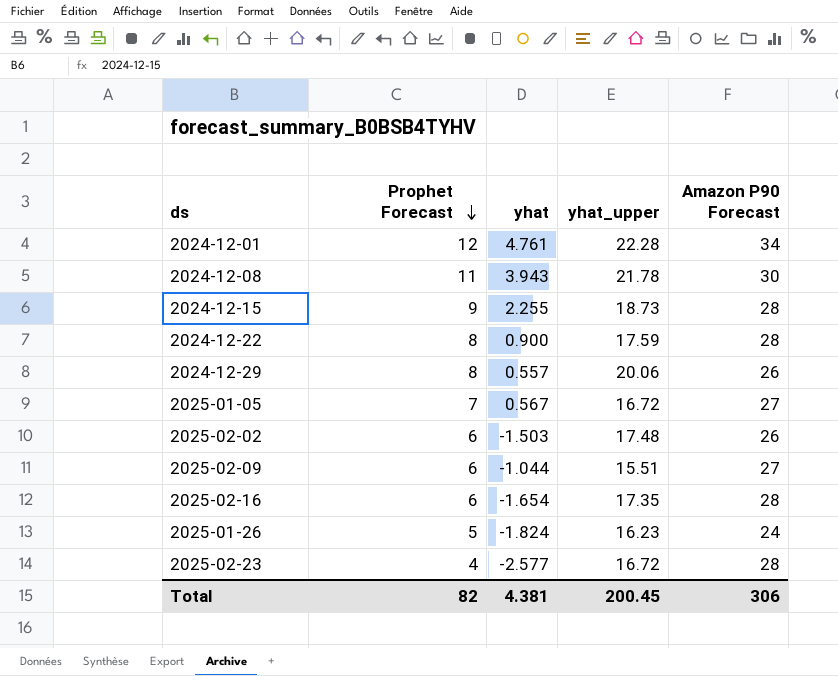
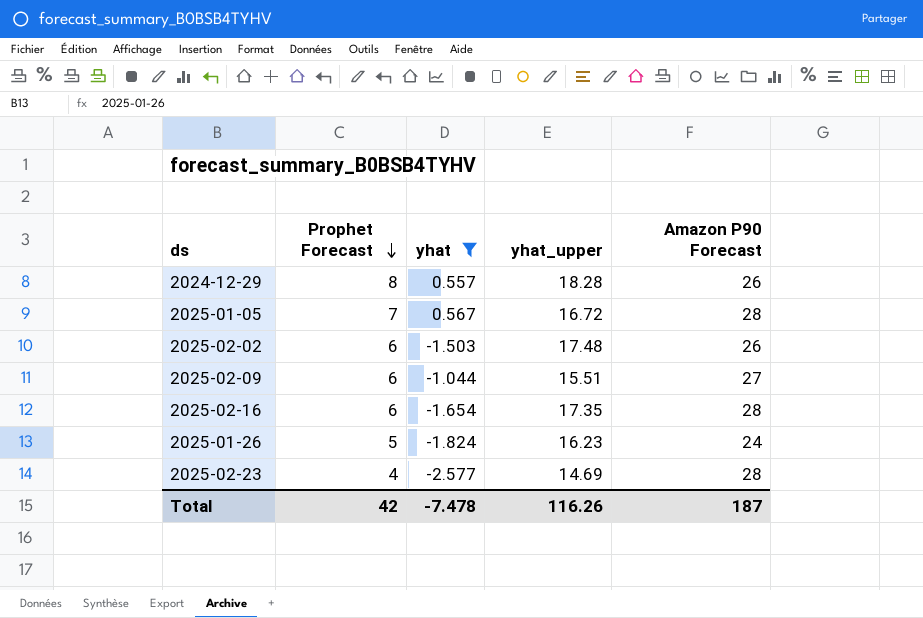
filter: none -> yhat <= 0.567
2024-12-29 | yhat_upper: 20.06 -> 18.28
2025-01-05 | Amazon P90 Forecast: 27 -> 28
2025-02-23 | yhat_upper: 16.72 -> 14.69
Total | Prophet Forecast: 82 -> 42
Total | yhat: 4.381 -> -7.478
Total | yhat_upper: 200.45 -> 116.26
Total | Amazon P90 Forecast: 306 -> 187

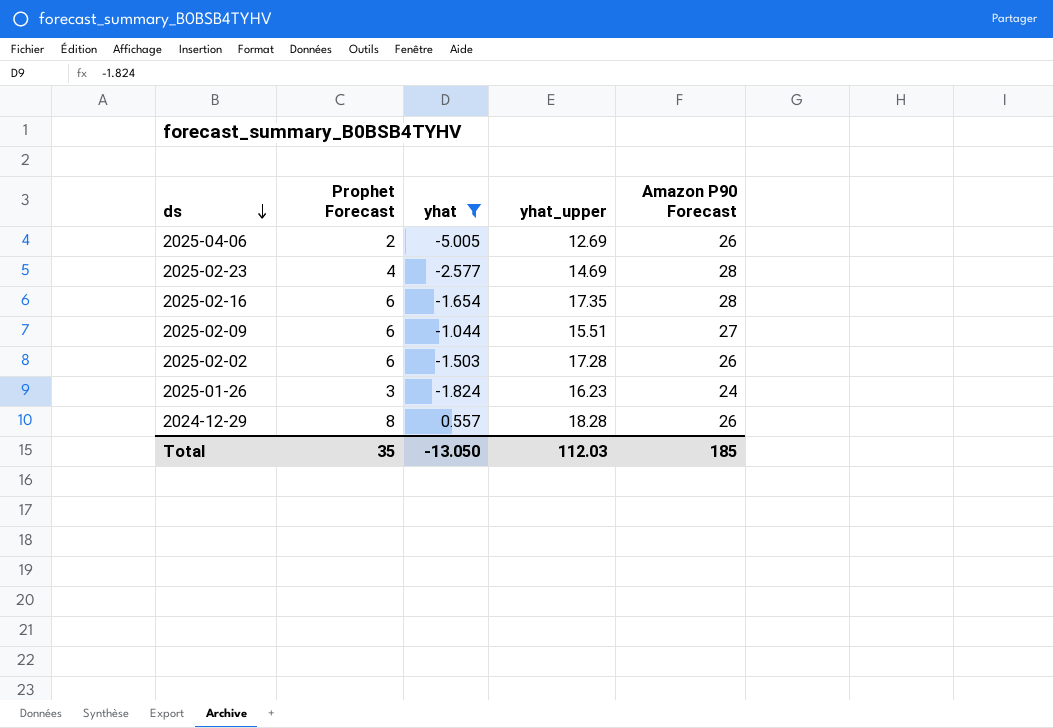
row order: Prophet Forecast descending -> ds descending
row 2025-01-05: 7 | 0.567 | 16.72 | 28 -> none
row 2025-04-06: none -> 2 | -5.005 | 12.69 | 26
2025-02-02 | yhat_upper: 17.48 -> 17.28
2025-01-26 | Prophet Forecast: 5 -> 3
Total | Prophet Forecast: 42 -> 35
Total | yhat: -7.478 -> -13.050
Total | yhat_upper: 116.26 -> 112.03
Total | Amazon P90 Forecast: 187 -> 185

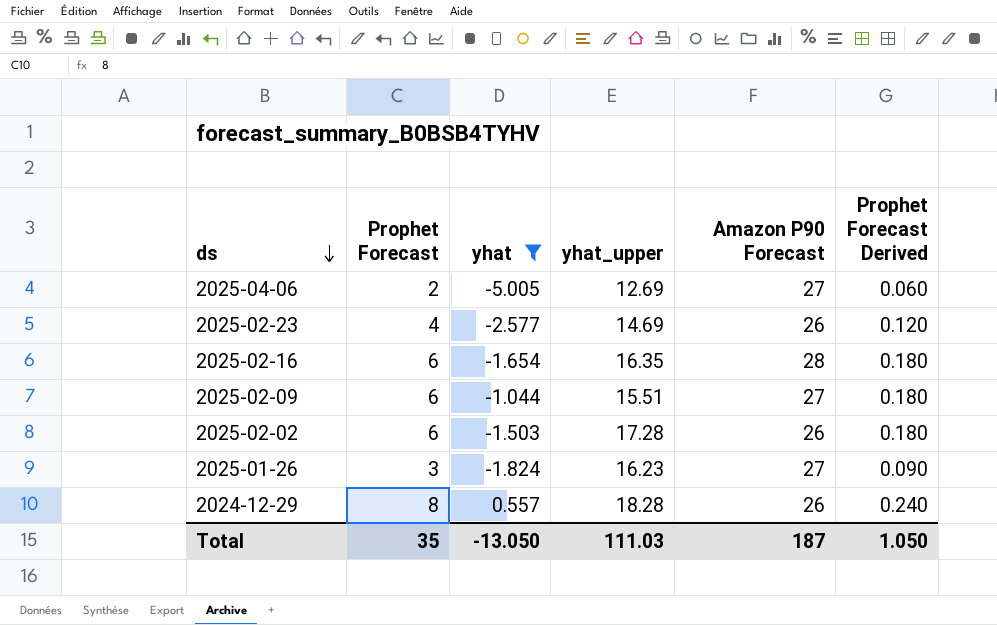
column Prophet Forecast Derived | formula: none -> [Prophet Forecast] * 0.03
2025-04-06 | Amazon P90 Forecast: 26 -> 27
2025-02-23 | Amazon P90 Forecast: 28 -> 26
2025-02-16 | yhat_upper: 17.35 -> 16.35
2025-01-26 | Amazon P90 Forecast: 24 -> 27
Total | yhat_upper: 112.03 -> 111.03
Total | Amazon P90 Forecast: 185 -> 187

